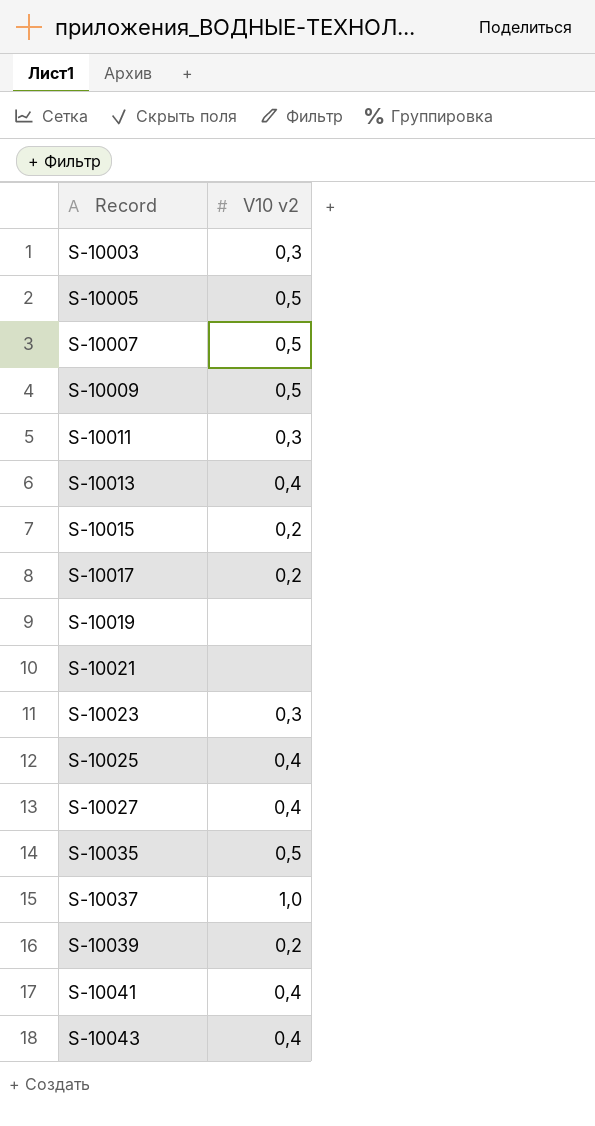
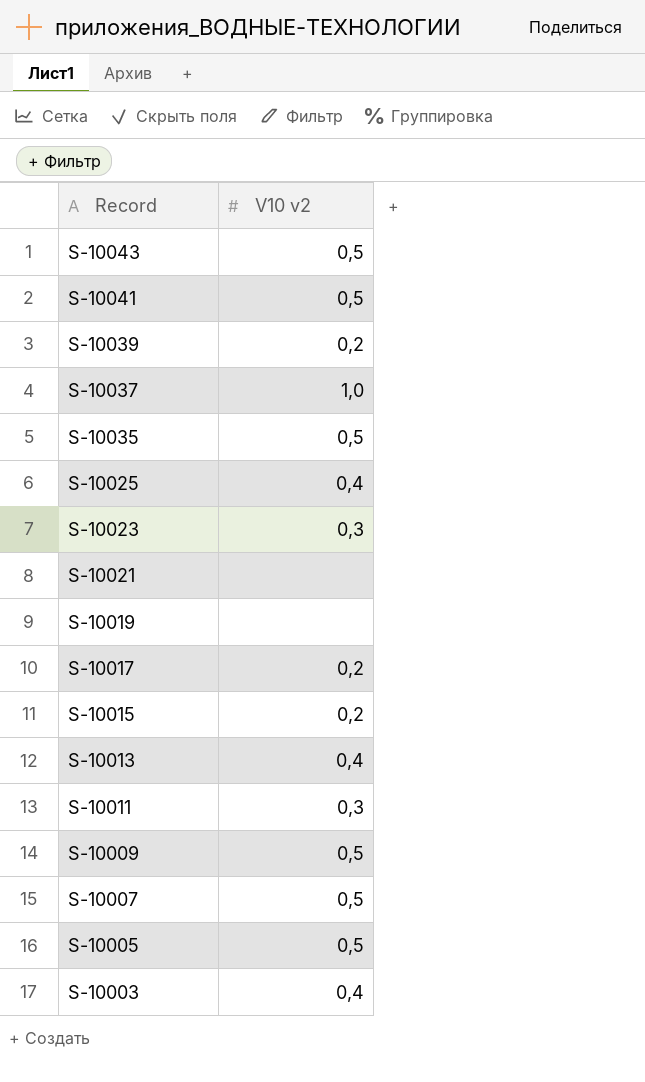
row order: Record ascending -> Record descending
row S-10027: 0,4 -> none
S-10043 | V10 v2: 0,4 -> 0,5
S-10041 | V10 v2: 0,4 -> 0,5
S-10003 | V10 v2: 0,3 -> 0,4

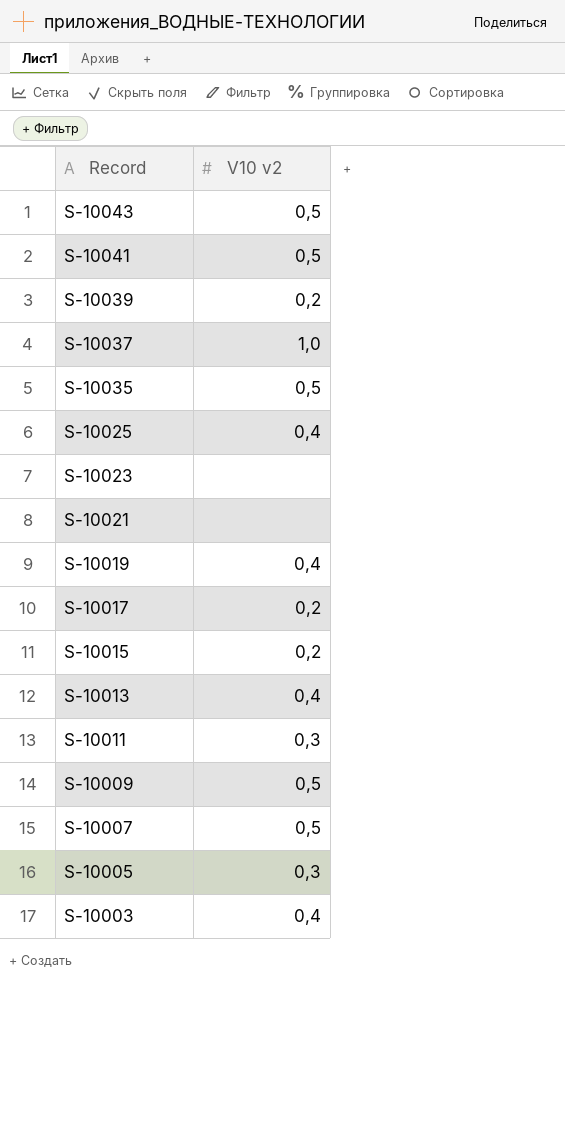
S-10023 | V10 v2: 0,3 -> none
S-10019 | V10 v2: none -> 0,4
S-10005 | V10 v2: 0,5 -> 0,3

